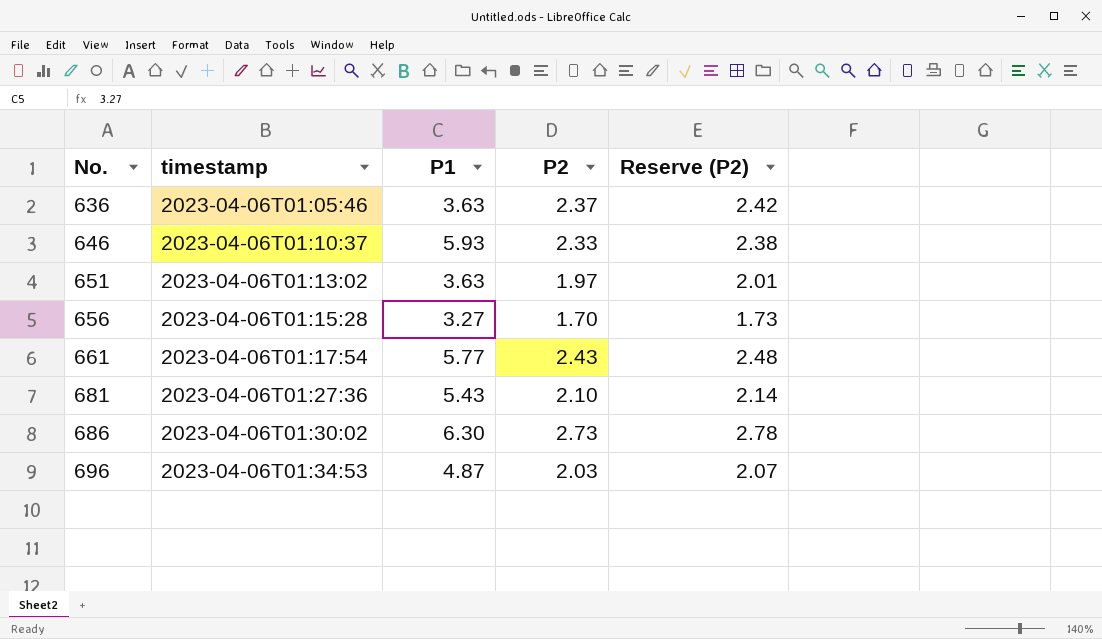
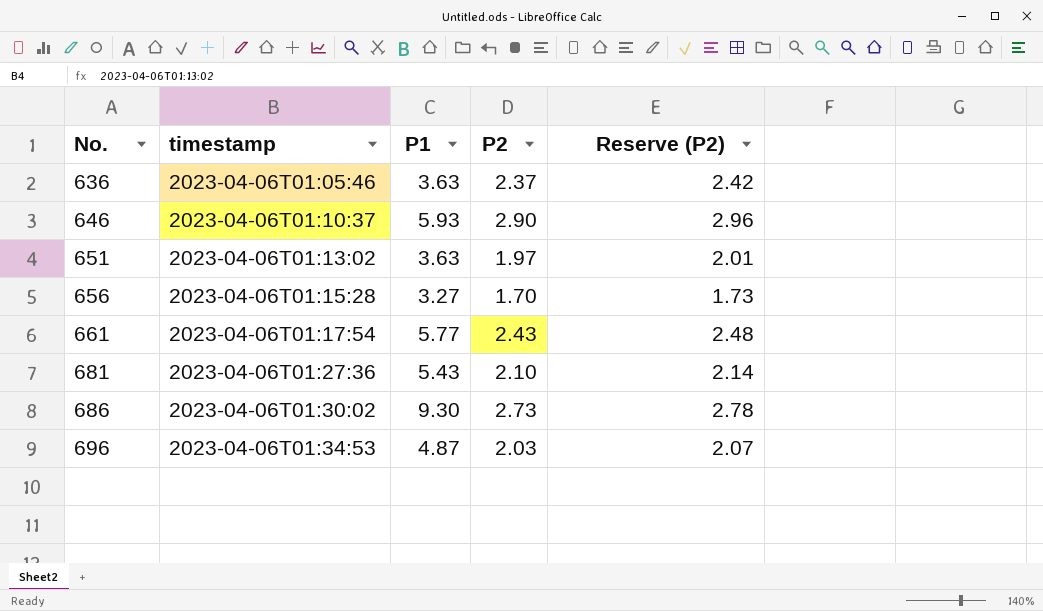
646 | P2: 2.33 -> 2.90
646 | Reserve (P2): 2.38 -> 2.96
686 | P1: 6.30 -> 9.30

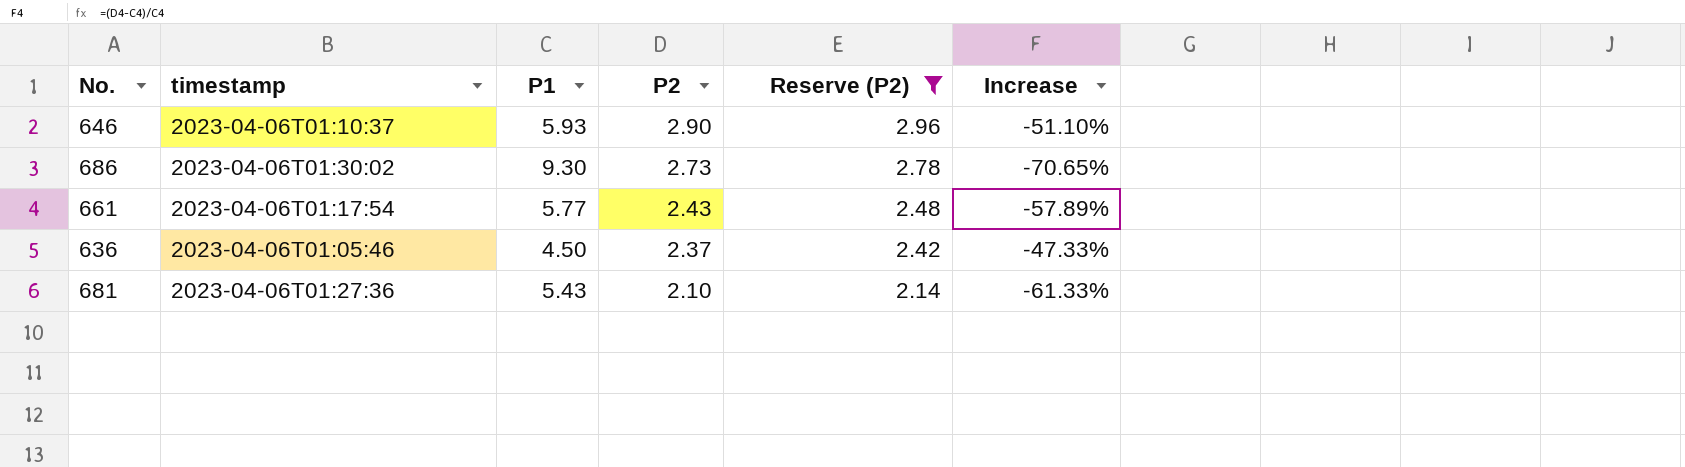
filter: none -> Reserve (P2) >= 2.14
row order: No. ascending -> P2 descending
column Increase | formula: none -> ([P2] - [P1]) / [P1]
636 | P1: 3.63 -> 4.50

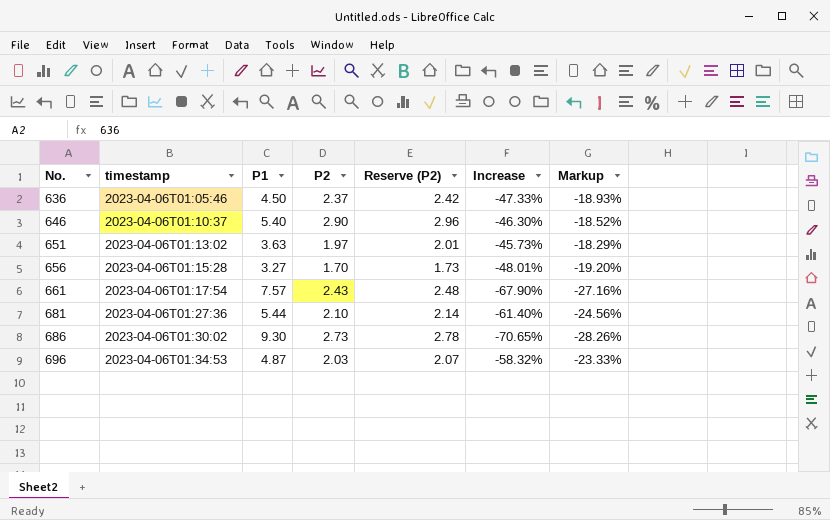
filter: Reserve (P2) >= 2.14 -> none
row order: P2 descending -> No. ascending
column Markup | formula: none -> [Increase] * 0.4
646 | P1: 5.93 -> 5.40
646 | Increase: -51.10% -> -46.30%
661 | P1: 5.77 -> 7.57
661 | Increase: -57.89% -> -67.90%
681 | P1: 5.43 -> 5.44
681 | Increase: -61.33% -> -61.40%

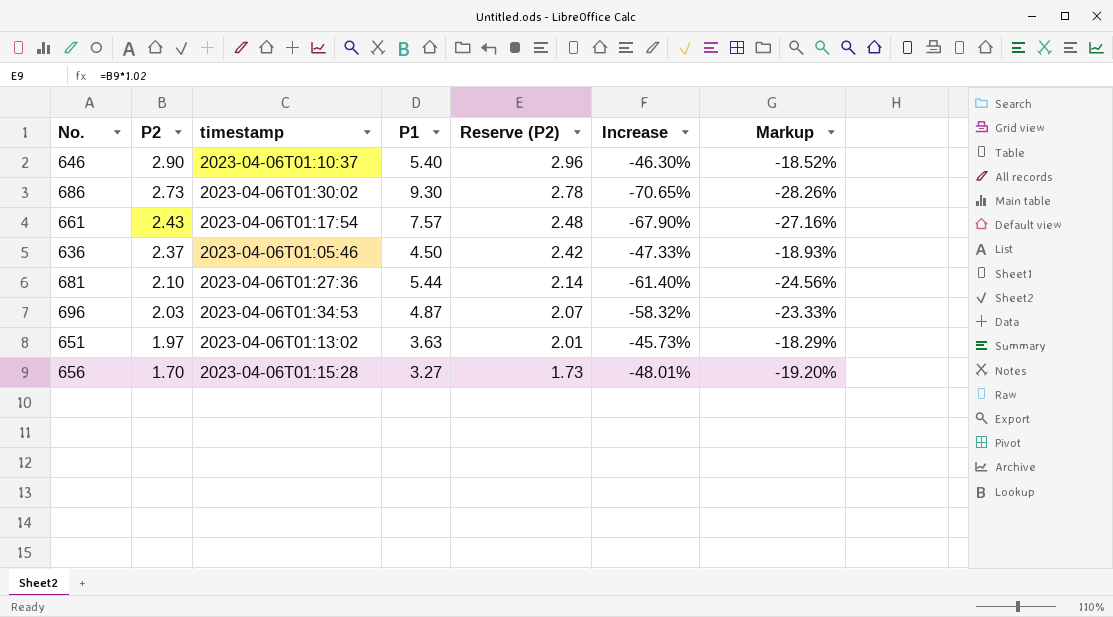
row order: No. ascending -> P2 descending
column P2 | position: 4 -> 2

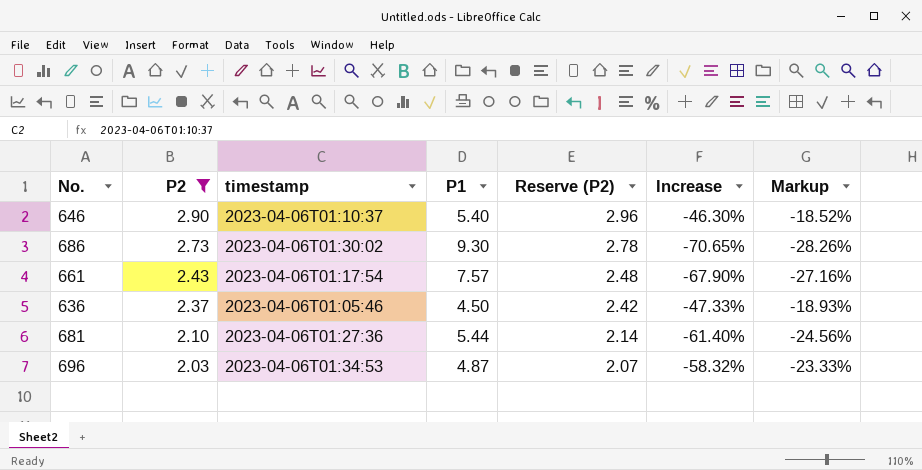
filter: none -> P2 >= 2.03

